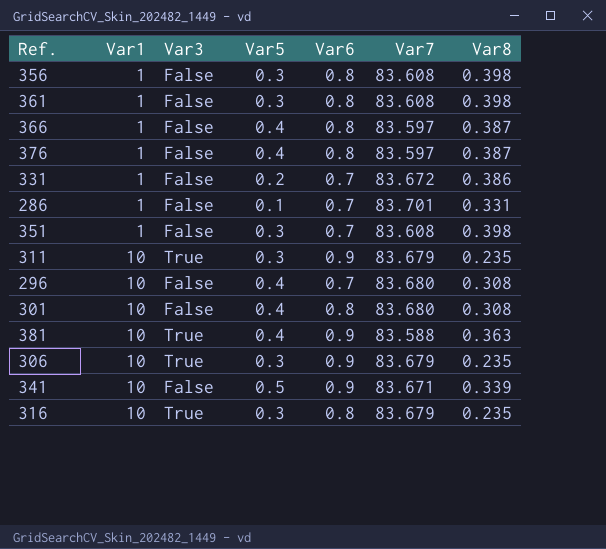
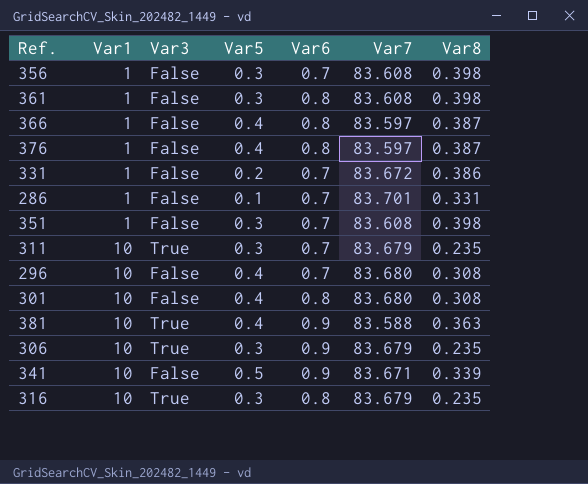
356 | Var6: 0.8 -> 0.7
311 | Var6: 0.9 -> 0.7

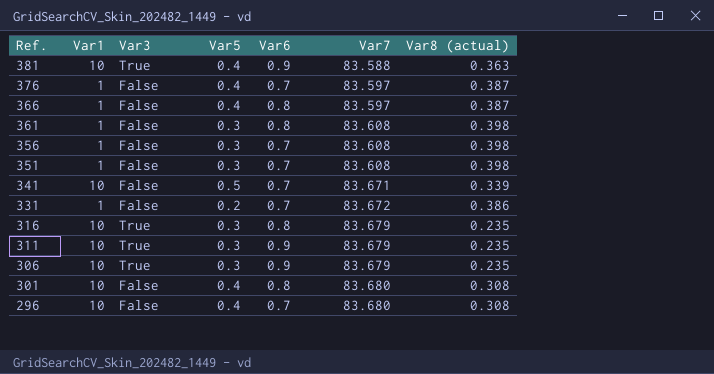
row order: Var1 ascending -> Ref. descending
column name: Var8 -> Var8 (actual)
row 286: 1 | False | 0.1 | 0.7 | 83.701 | 0.331 -> none
376 | Var6: 0.8 -> 0.7
341 | Var6: 0.9 -> 0.7
311 | Var6: 0.7 -> 0.9

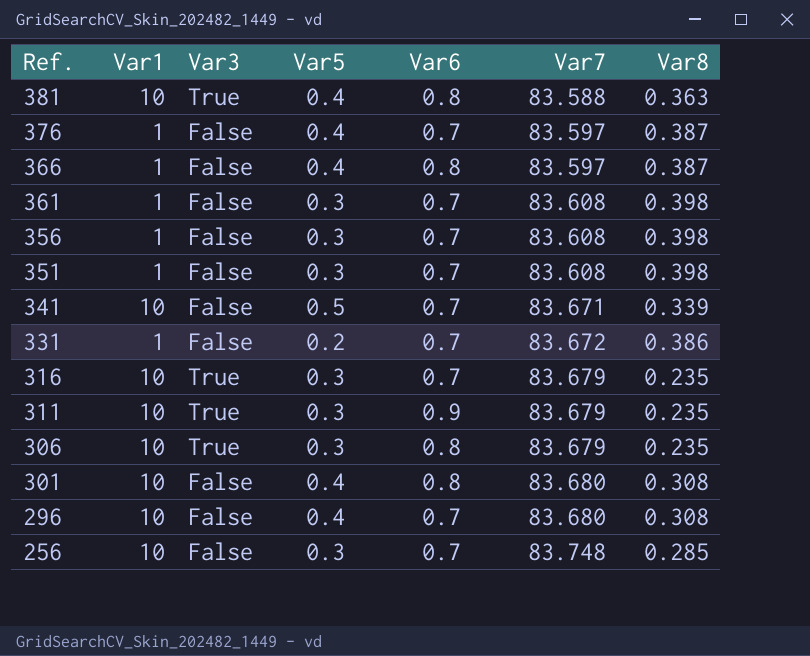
column name: Var8 (actual) -> Var8
381 | Var6: 0.9 -> 0.8
361 | Var6: 0.8 -> 0.7
316 | Var6: 0.8 -> 0.7
306 | Var6: 0.9 -> 0.8
row 256: none -> 10 | False | 0.3 | 0.7 | 83.748 | 0.285

